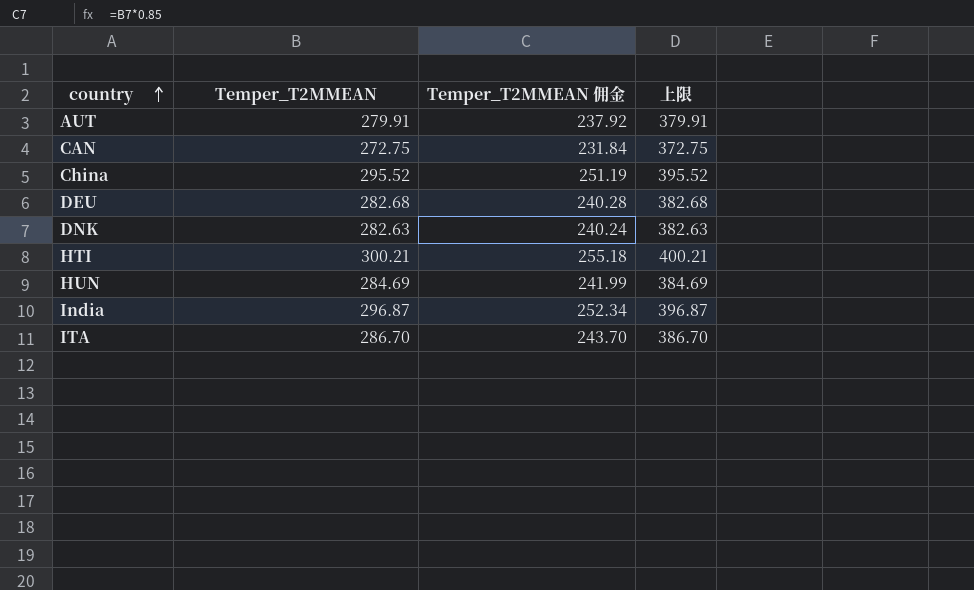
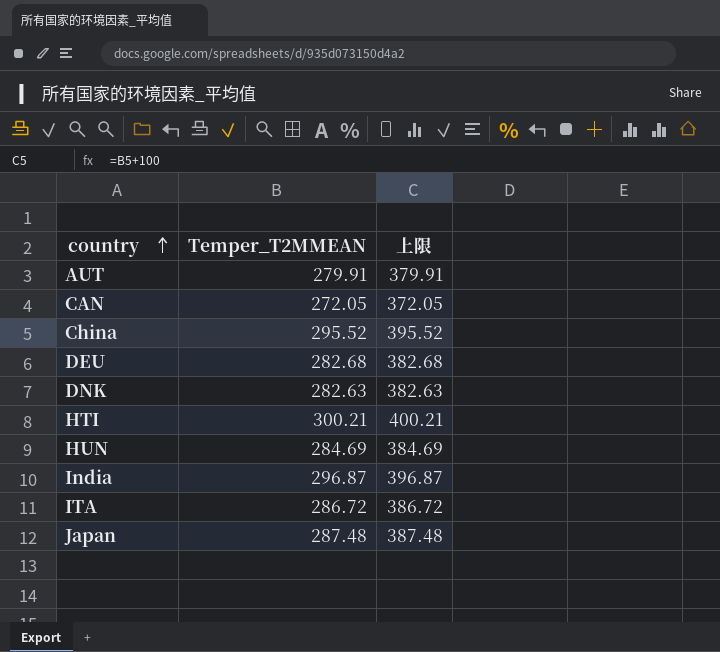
column Temper_T2MMEAN 佣金 | formula: [Temper_T2MMEAN] * 0.85 -> none
CAN | Temper_T2MMEAN: 272.75 -> 272.05
CAN | 上限: 372.75 -> 372.05
ITA | Temper_T2MMEAN: 286.70 -> 286.72
ITA | 上限: 386.70 -> 386.72
row Japan: none -> 287.48 | 387.48

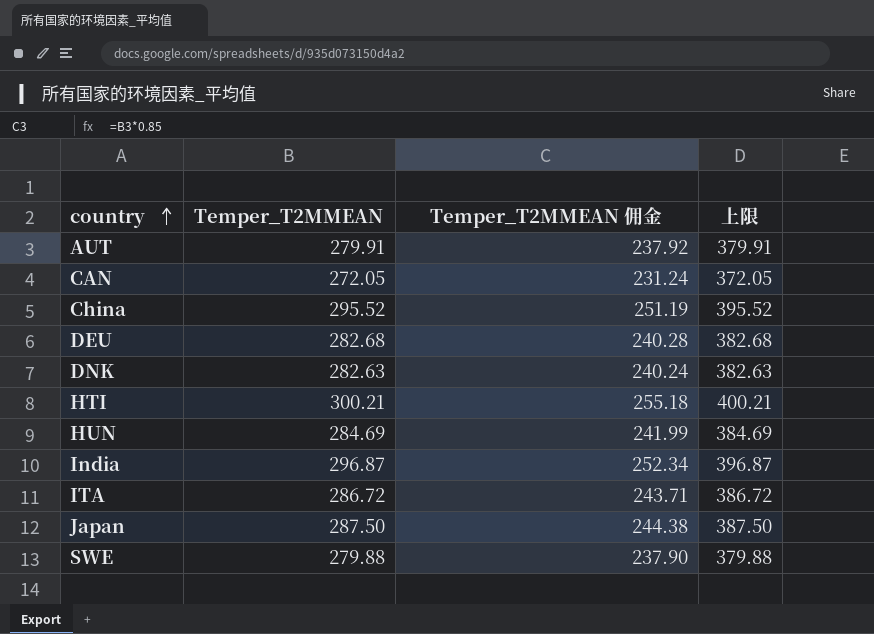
column Temper_T2MMEAN 佣金 | formula: none -> [Temper_T2MMEAN] * 0.85
Japan | Temper_T2MMEAN: 287.48 -> 287.50
Japan | 上限: 387.48 -> 387.50
row SWE: none -> 279.88 | 237.90 | 379.88

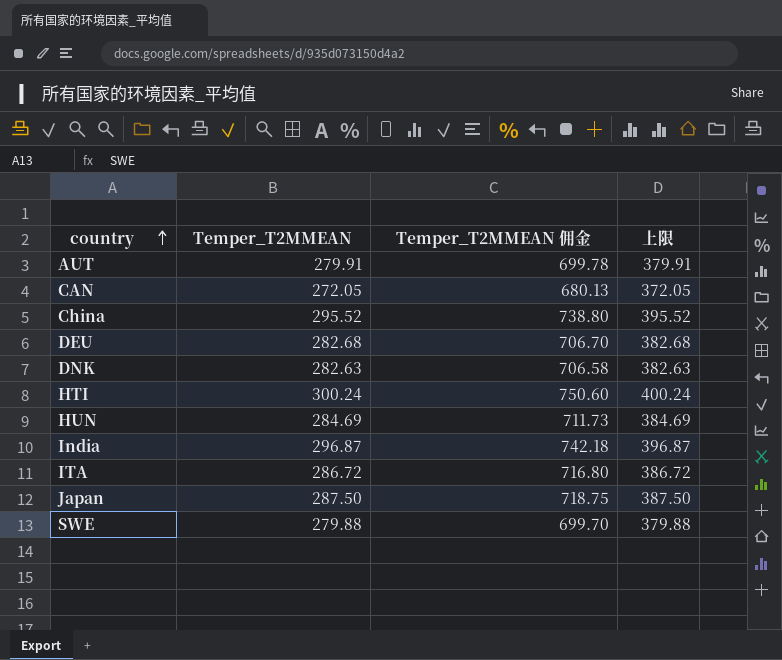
column Temper_T2MMEAN 佣金 | formula: [Temper_T2MMEAN] * 0.85 -> [Temper_T2MMEAN] * 2.5
HTI | Temper_T2MMEAN: 300.21 -> 300.24
HTI | 上限: 400.21 -> 400.24

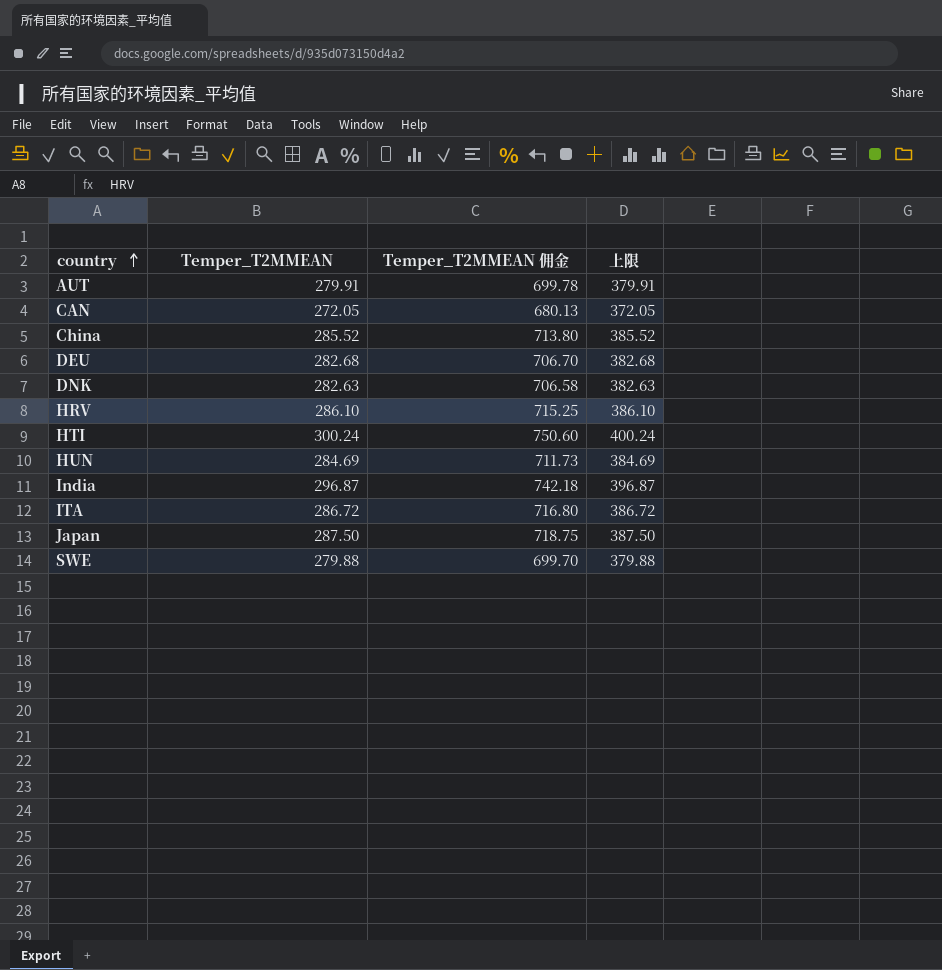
China | Temper_T2MMEAN: 295.52 -> 285.52
China | Temper_T2MMEAN 佣金: 738.80 -> 713.80
China | 上限: 395.52 -> 385.52
row HRV: none -> 286.10 | 715.25 | 386.10

